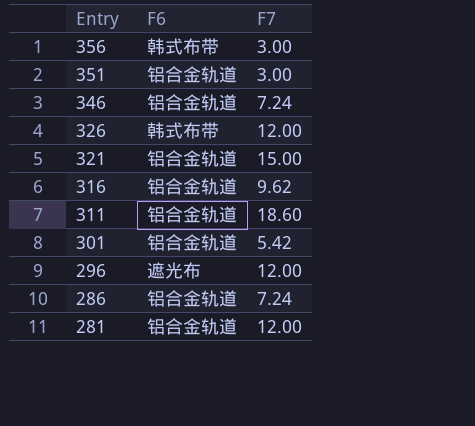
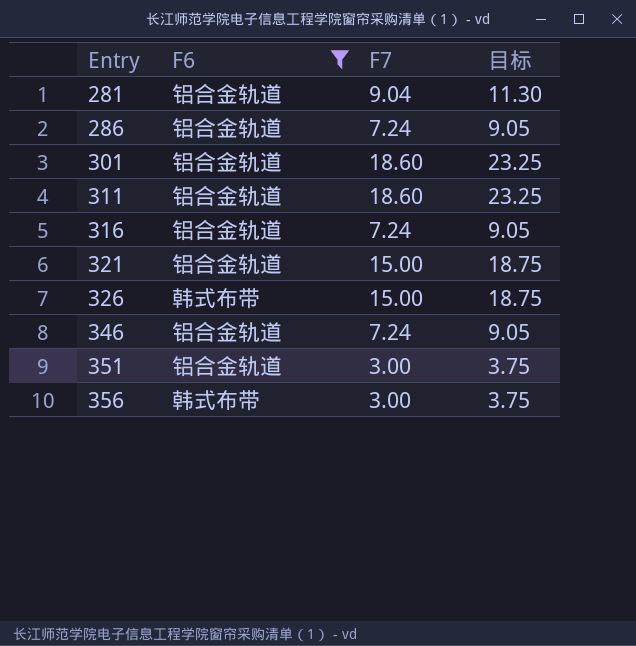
filter: none -> F6 != 遮光布
row order: Entry descending -> Entry ascending
column 目标 | formula: none -> [F7] * 1.25
281 | F7: 12.00 -> 9.04
301 | F7: 5.42 -> 18.60
316 | F7: 9.62 -> 7.24
326 | F7: 12.00 -> 15.00

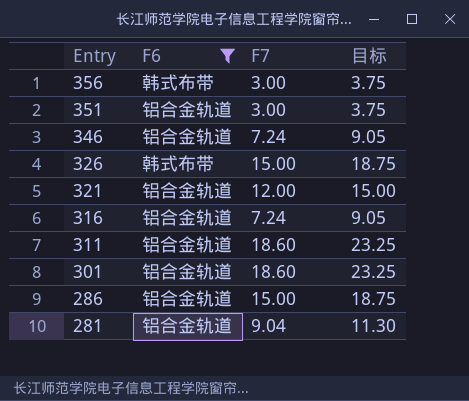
row order: Entry ascending -> Entry descending
321 | F7: 15.00 -> 12.00
321 | 目标: 18.75 -> 15.00
286 | F7: 7.24 -> 15.00
286 | 目标: 9.05 -> 18.75

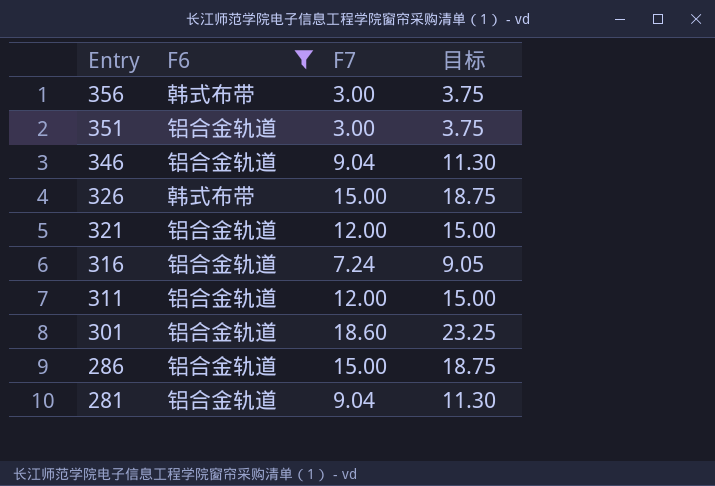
346 | F7: 7.24 -> 9.04
346 | 目标: 9.05 -> 11.30
311 | F7: 18.60 -> 12.00
311 | 目标: 23.25 -> 15.00

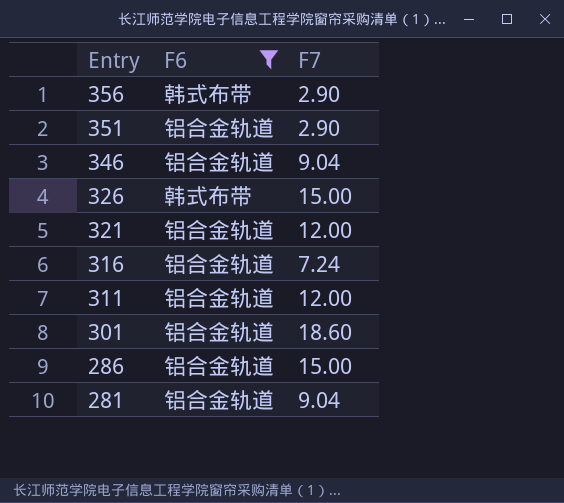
column 目标 | formula: [F7] * 1.25 -> none
356 | F7: 3.00 -> 2.90
351 | F7: 3.00 -> 2.90

